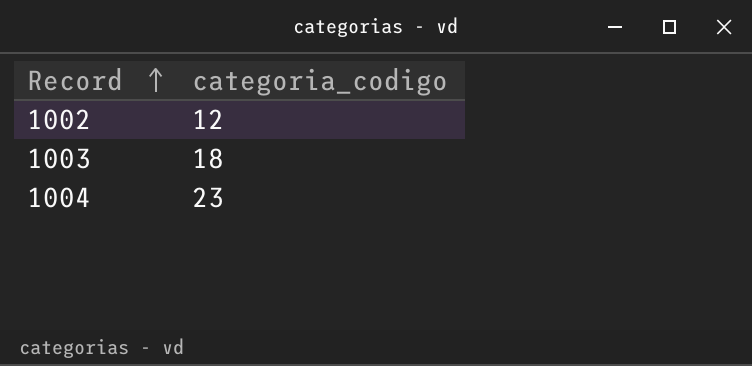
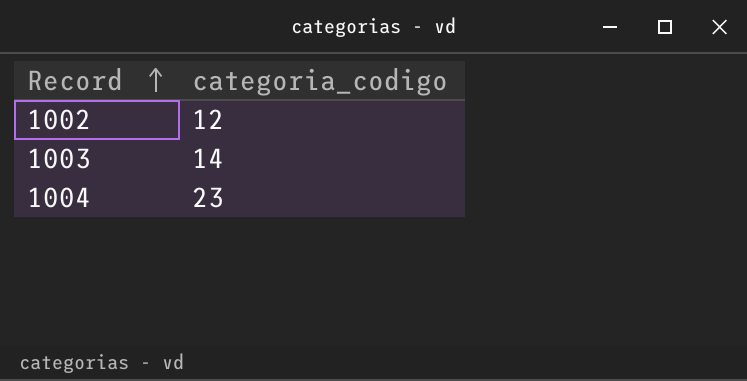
1003 | categoria_codigo: 18 -> 14

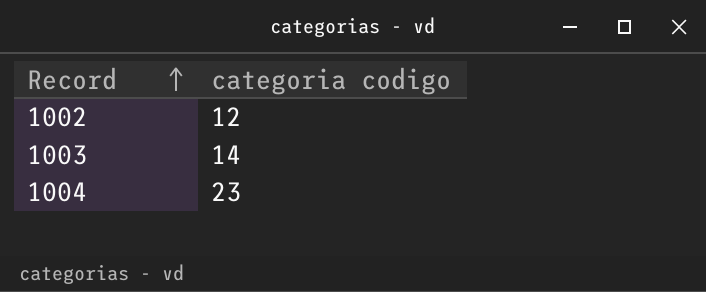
column name: categoria_codigo -> categoria codigo

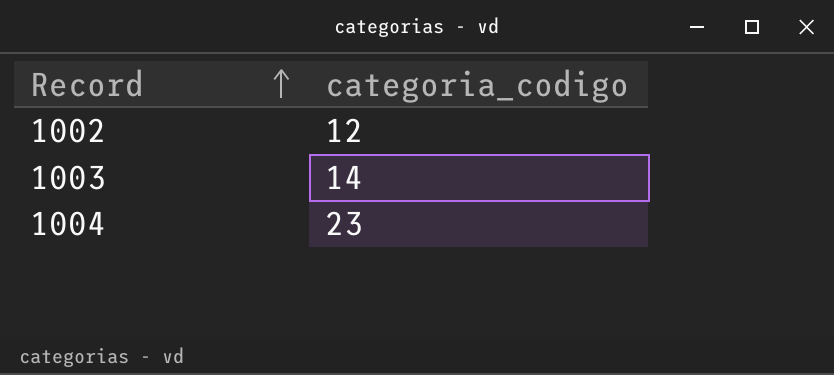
column name: categoria codigo -> categoria_codigo

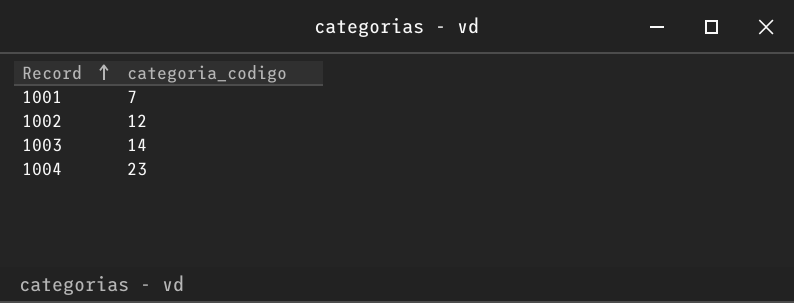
row 1001: none -> 7

